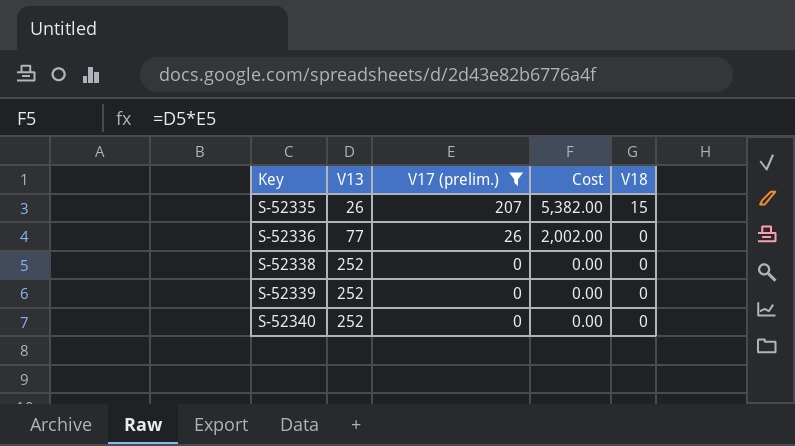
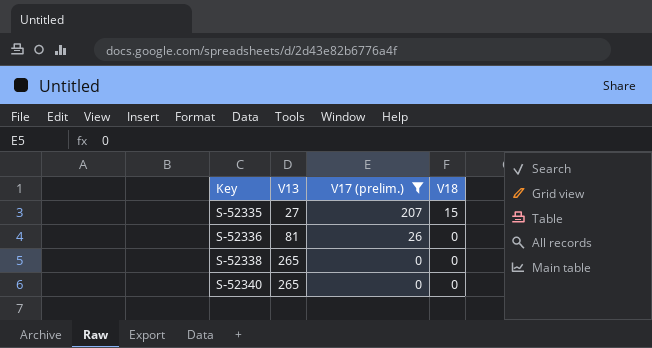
column Cost | formula: [V13] * [V17 (prelim.)] -> none
row S-52339: 252 | 0 | 0.00 | 0 -> none
S-52335 | V13: 26 -> 27
S-52336 | V13: 77 -> 81
S-52338 | V13: 252 -> 265
S-52340 | V13: 252 -> 265

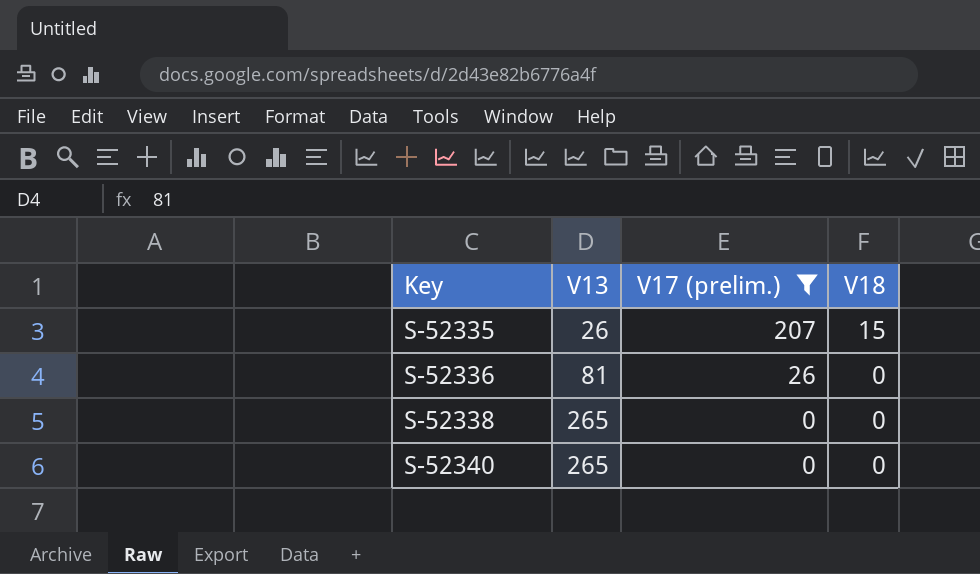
S-52335 | V13: 27 -> 26

